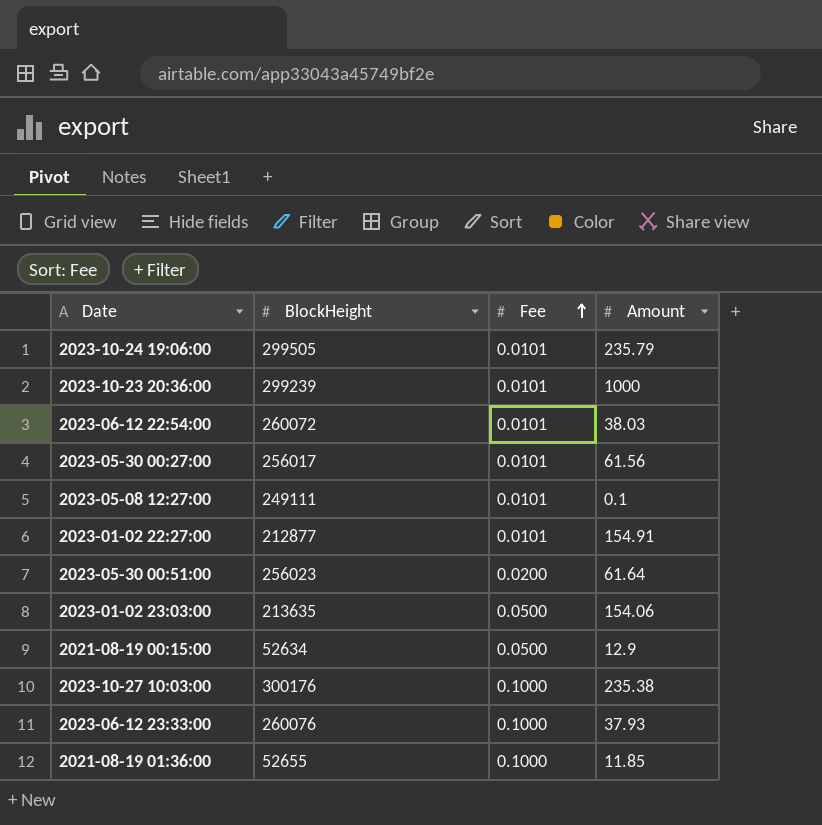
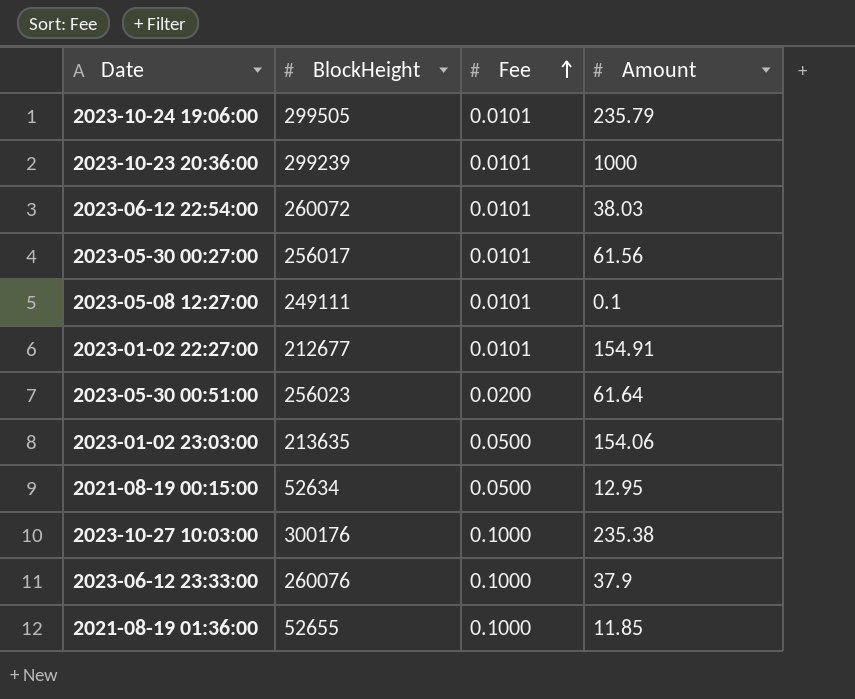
2023-01-02 22:27:00 | BlockHeight: 212877 -> 212677
2021-08-19 00:15:00 | Amount: 12.9 -> 12.95
2023-06-12 23:33:00 | Amount: 37.93 -> 37.9

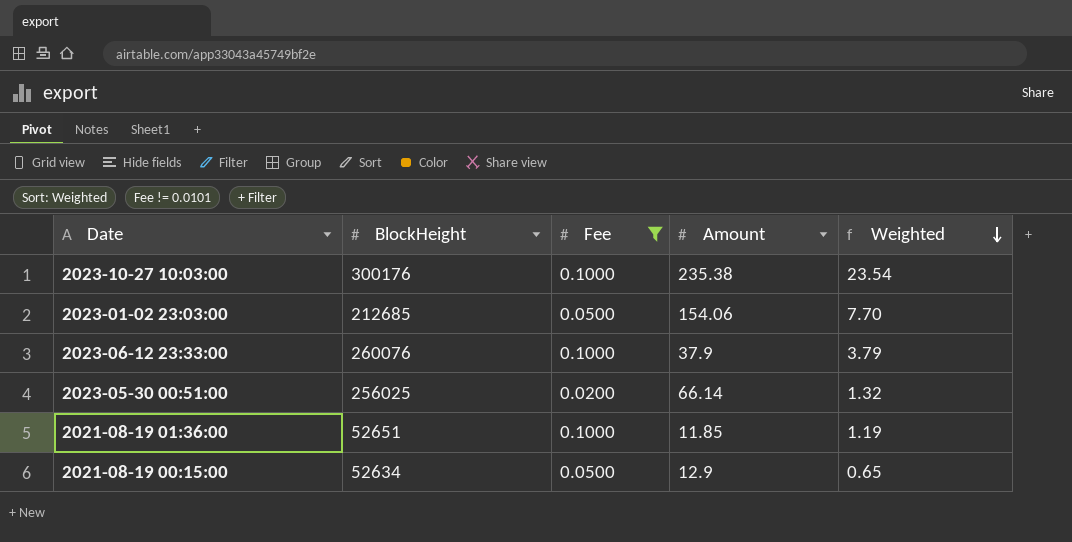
filter: none -> Fee != 0.0101
row order: Fee ascending -> Weighted descending
column Weighted | formula: none -> [Fee] * [Amount]
2023-01-02 23:03:00 | BlockHeight: 213635 -> 212685
2023-05-30 00:51:00 | BlockHeight: 256023 -> 256025
2023-05-30 00:51:00 | Amount: 61.64 -> 66.14
2021-08-19 01:36:00 | BlockHeight: 52655 -> 52651
2021-08-19 00:15:00 | Amount: 12.95 -> 12.9

